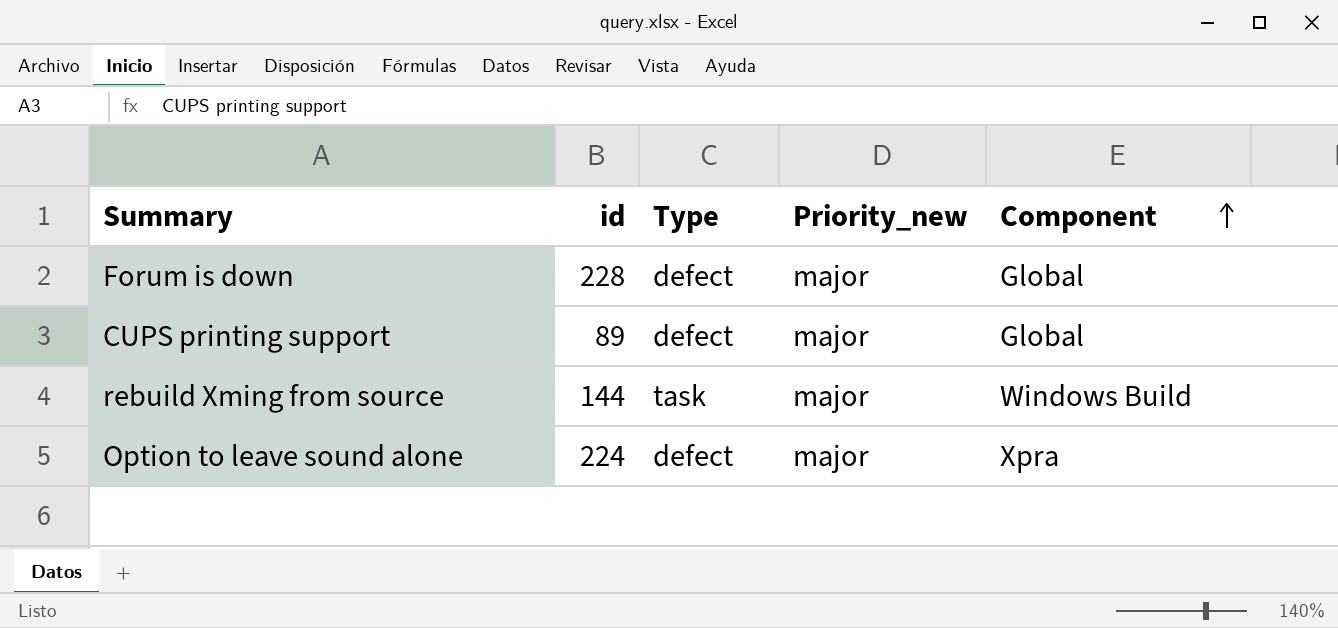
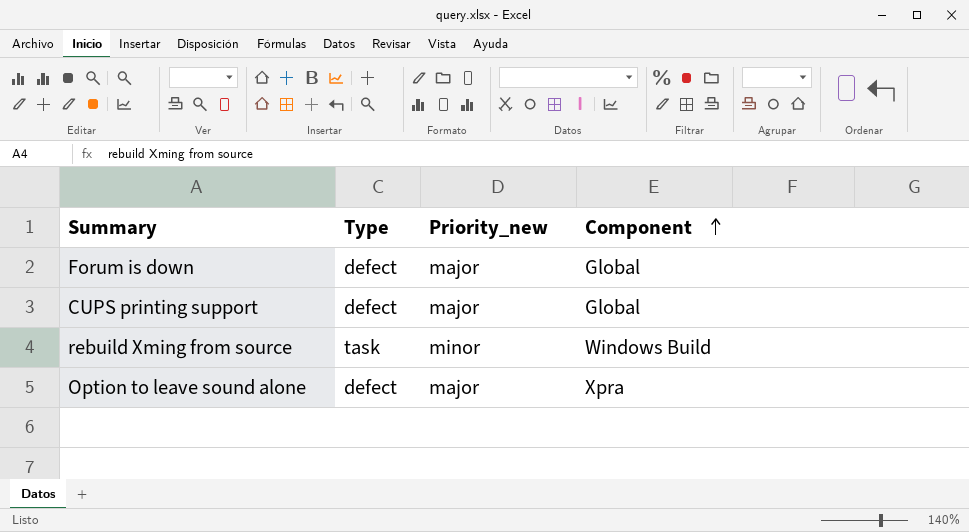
column id | position: 2 -> none
rebuild Xming from source | Priority_new: major -> minor

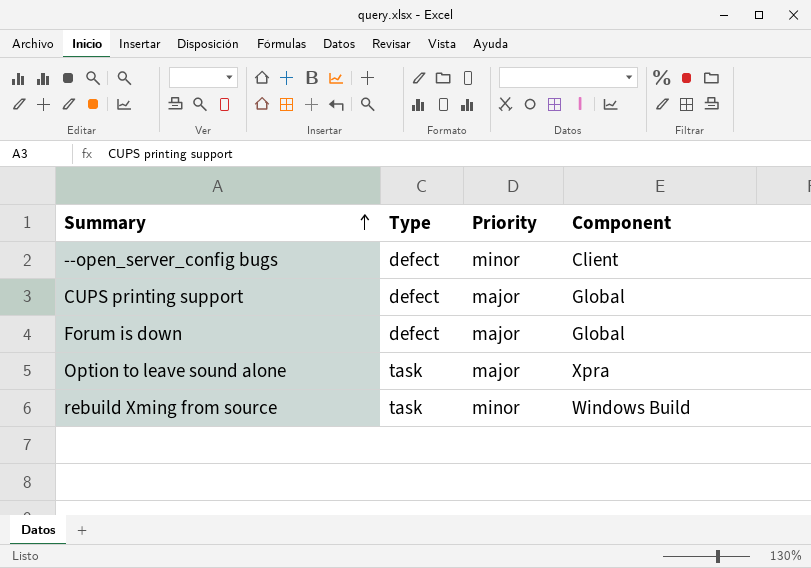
row order: Component ascending -> Summary ascending
column name: Priority_new -> Priority
row --open_server_config bugs: none -> defect | minor | Client
Option to leave sound alone | Type: defect -> task

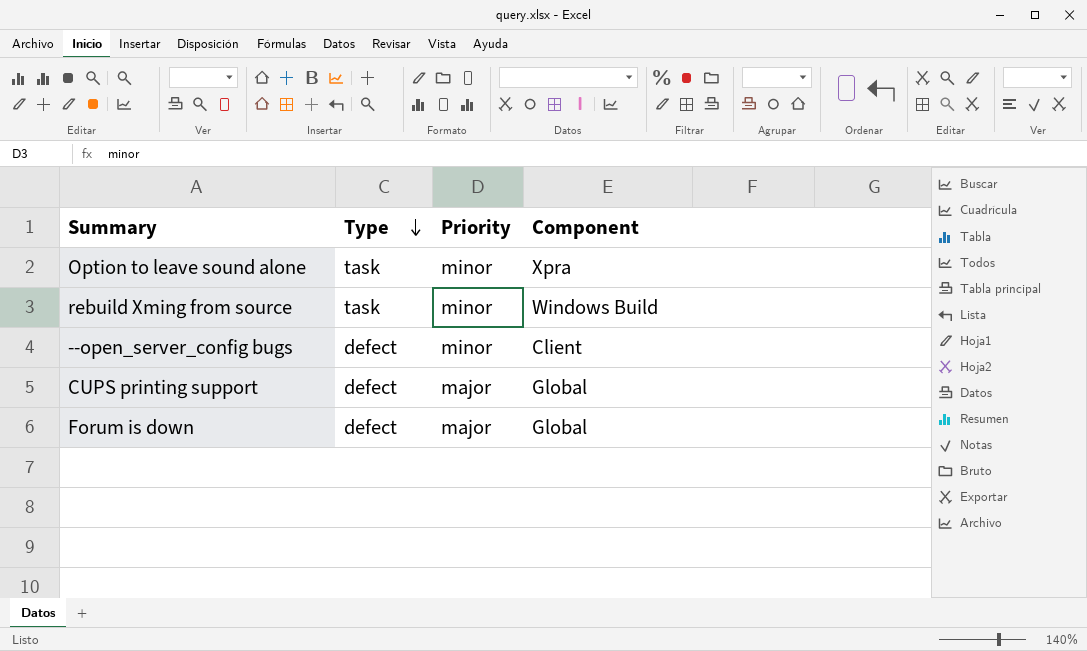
row order: Summary ascending -> Type descending
Option to leave sound alone | Priority: major -> minor

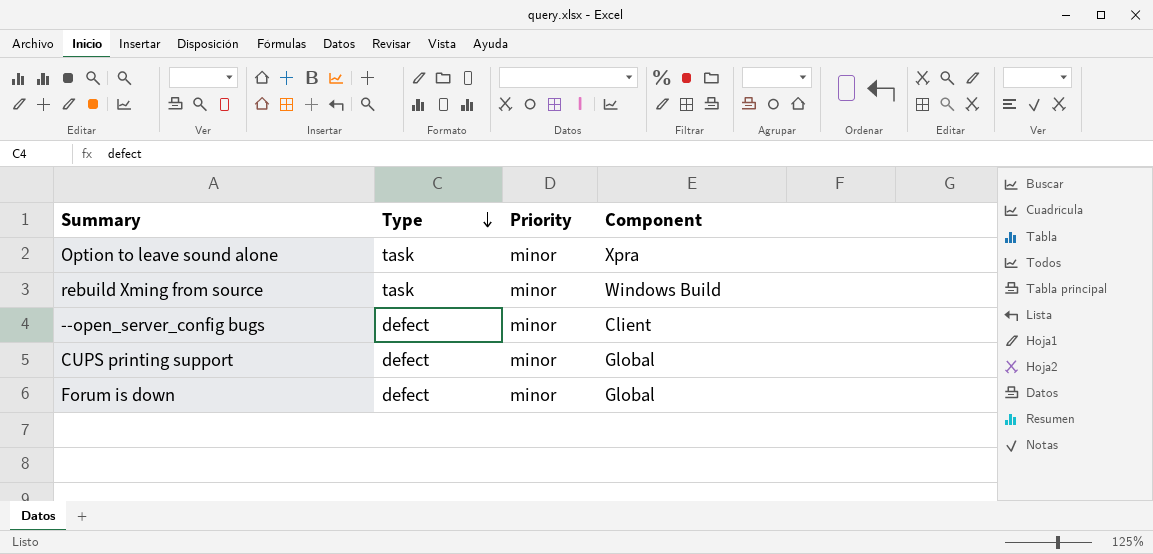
CUPS printing support | Priority: major -> minor
Forum is down | Priority: major -> minor

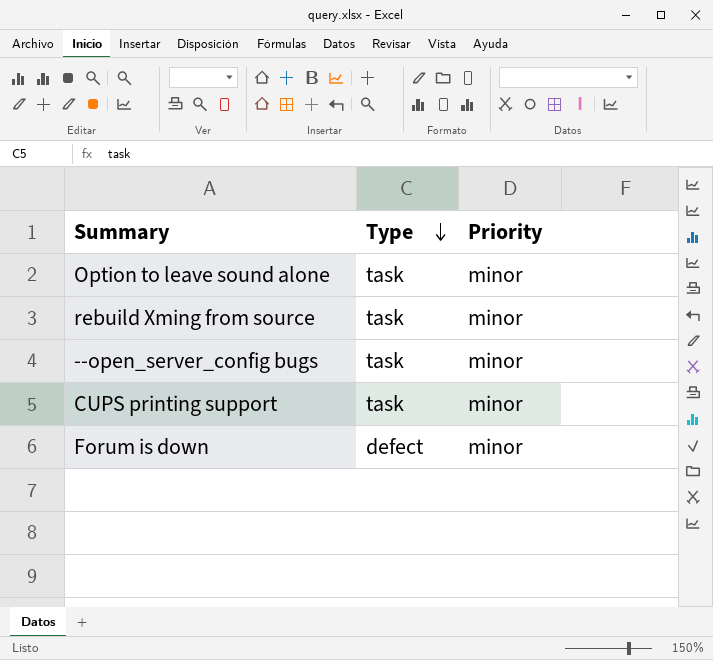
column Component | position: 4 -> none
--open_server_config bugs | Type: defect -> task
CUPS printing support | Type: defect -> task

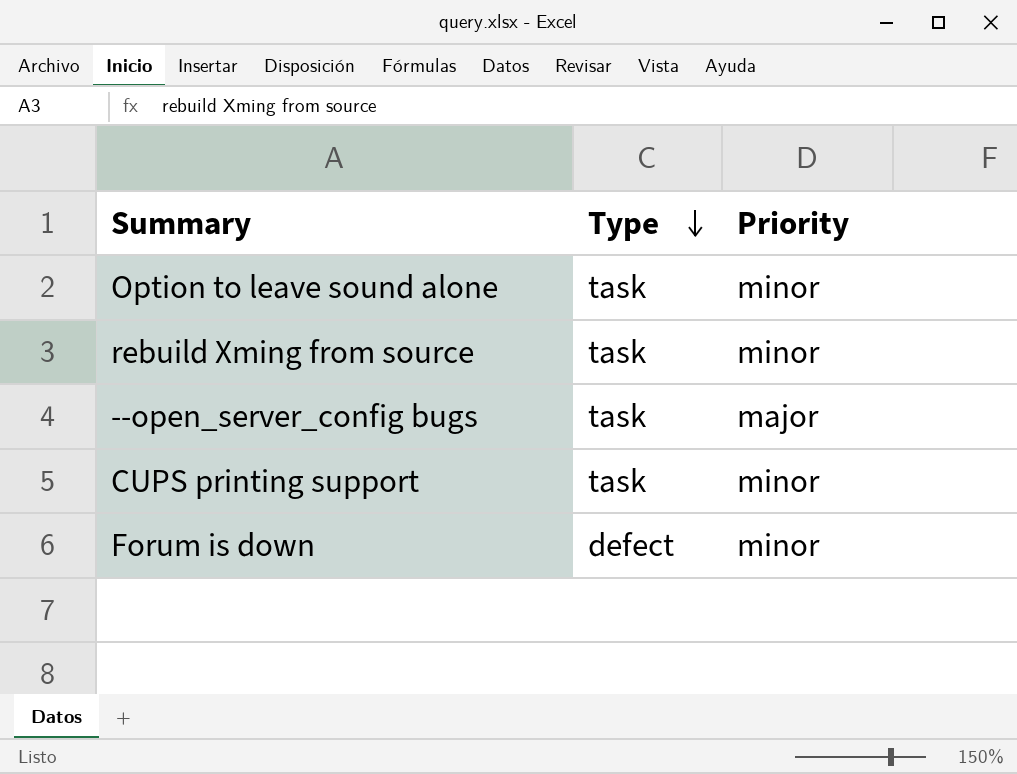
--open_server_config bugs | Priority: minor -> major

